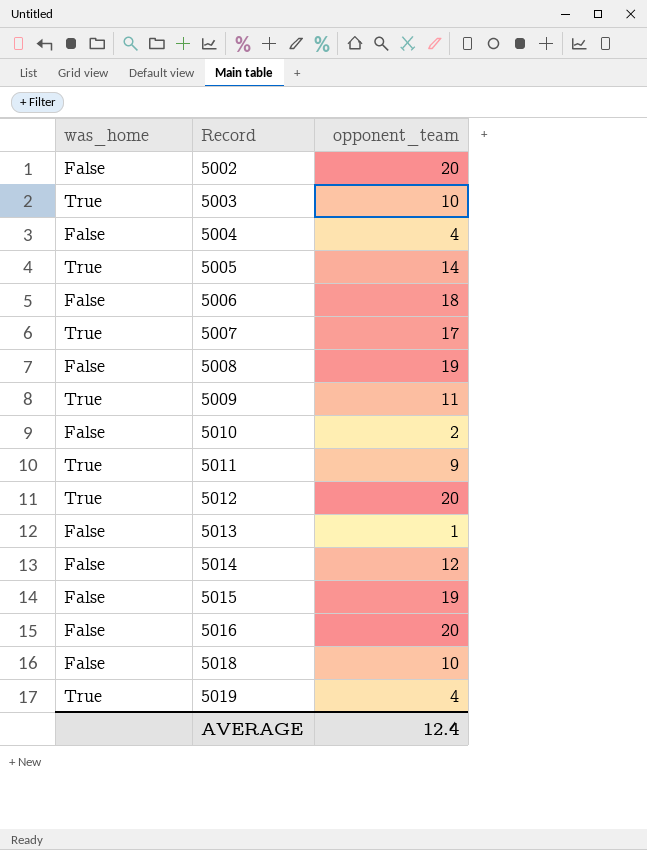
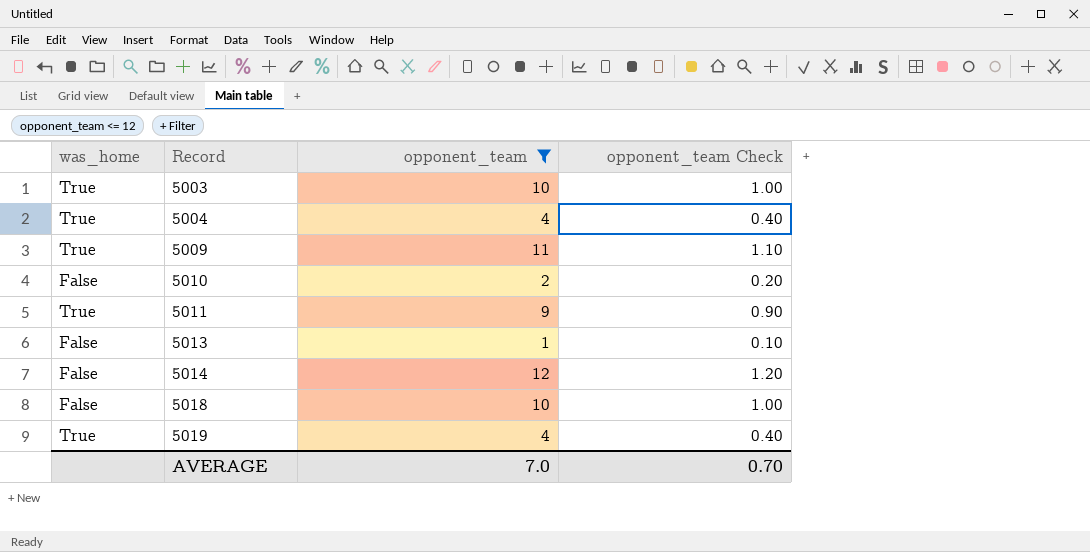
filter: none -> opponent_team <= 12
column opponent_team Check | formula: none -> [opponent_team] * 0.1
5004 | was_home: False -> True
AVERAGE | opponent_team: 12.4 -> 7.0

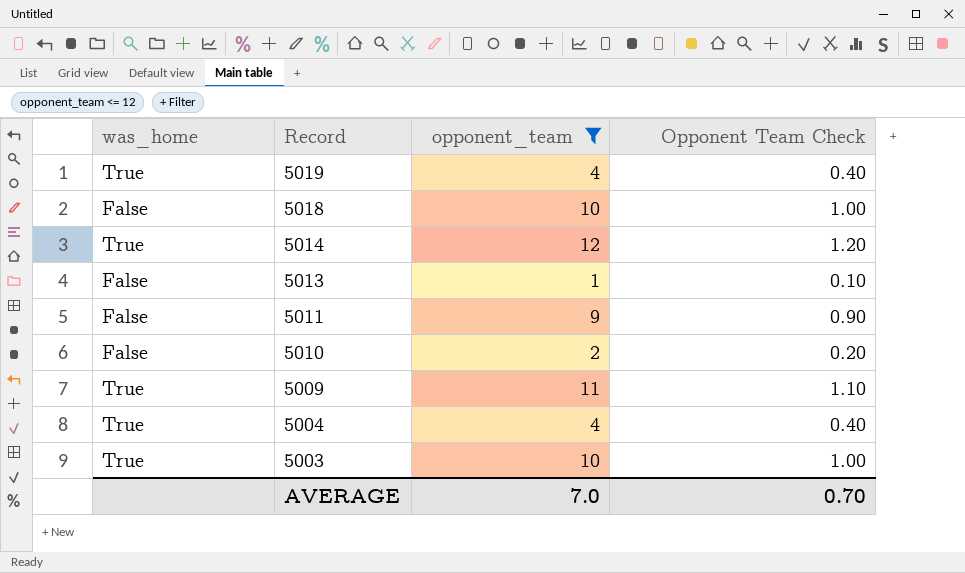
row order: Record ascending -> Record descending
column name: opponent_team Check -> Opponent Team Check
5014 | was_home: False -> True
5011 | was_home: True -> False

